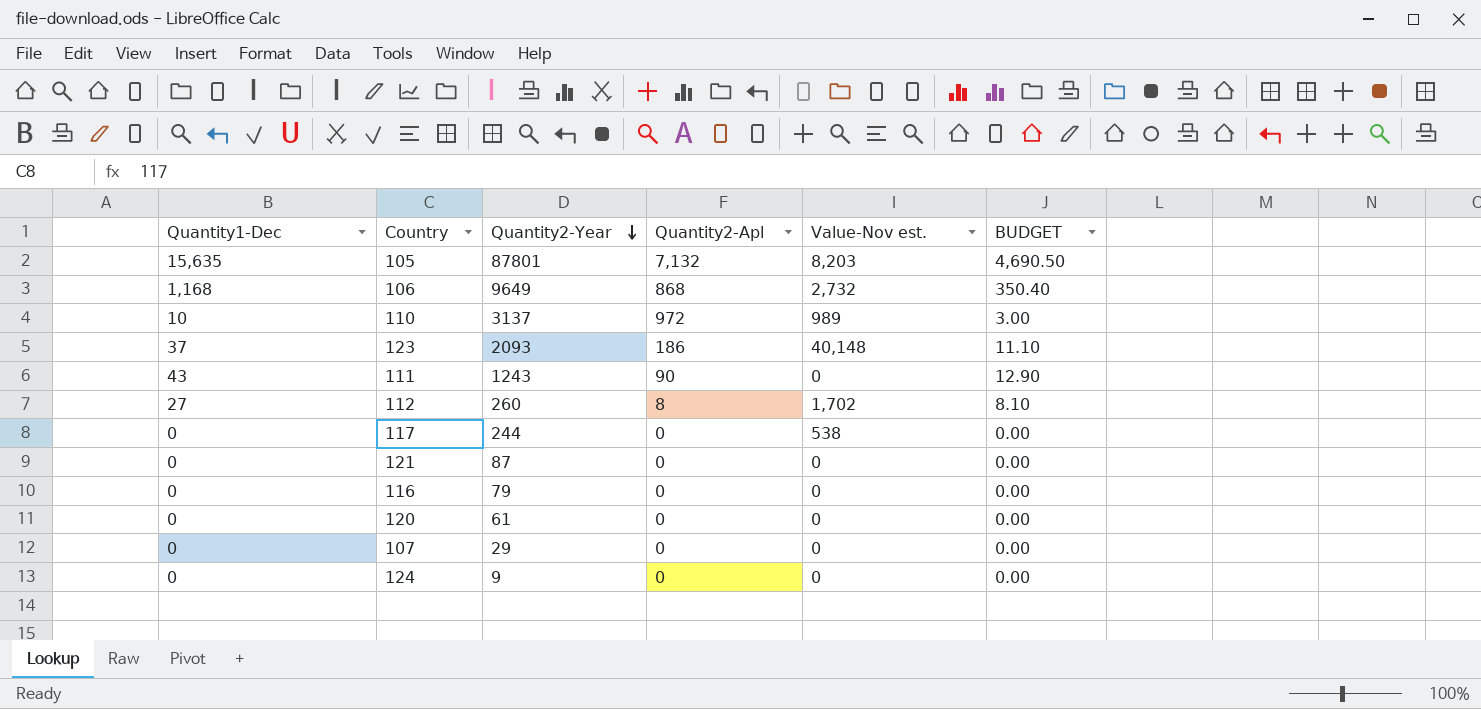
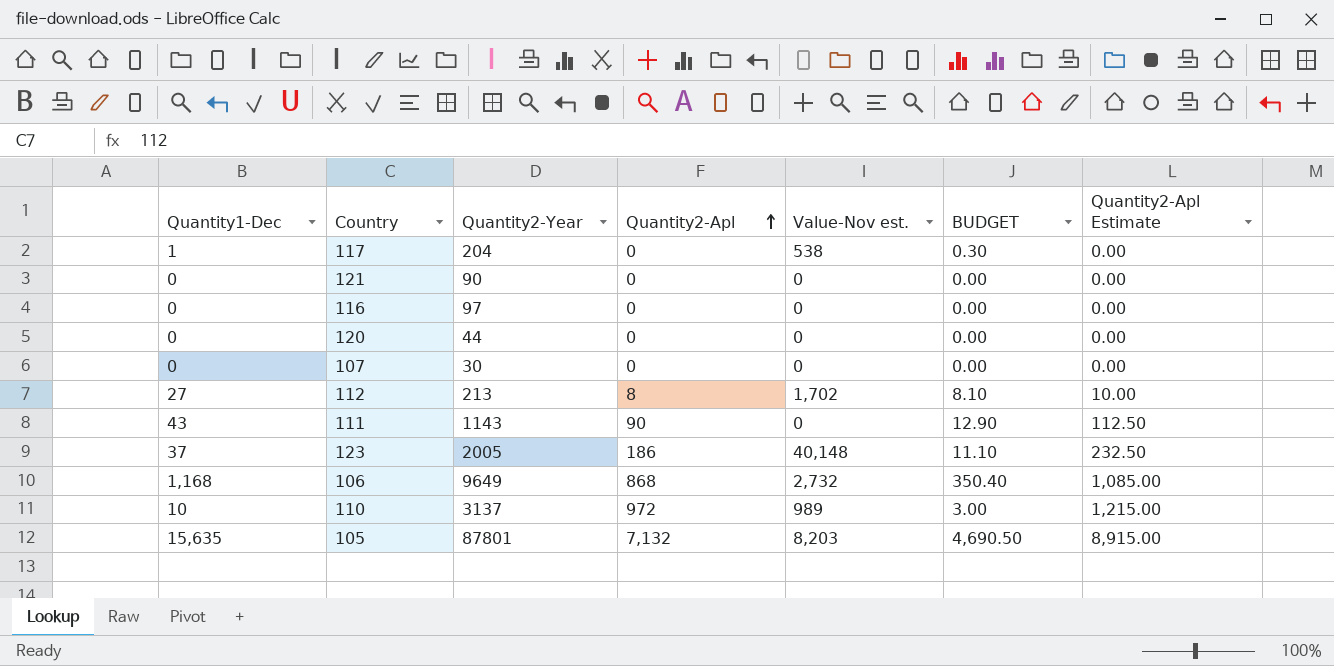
row order: Quantity2-Year descending -> Quantity2-Apl ascending
column Quantity2-Apl Estimate | formula: none -> [Quantity2-Apl] * 1.25
row 124: 0 | 9 | 0 | 0 | 0.00 -> none
117 | Quantity1-Dec: 0 -> 1
117 | Quantity2-Year: 244 -> 204
117 | BUDGET: 0.00 -> 0.30
121 | Quantity2-Year: 87 -> 90
116 | Quantity2-Year: 79 -> 97
120 | Quantity2-Year: 61 -> 44
107 | Quantity2-Year: 29 -> 30
112 | Quantity2-Year: 260 -> 213
111 | Quantity2-Year: 1243 -> 1143
123 | Quantity2-Year: 2093 -> 2005

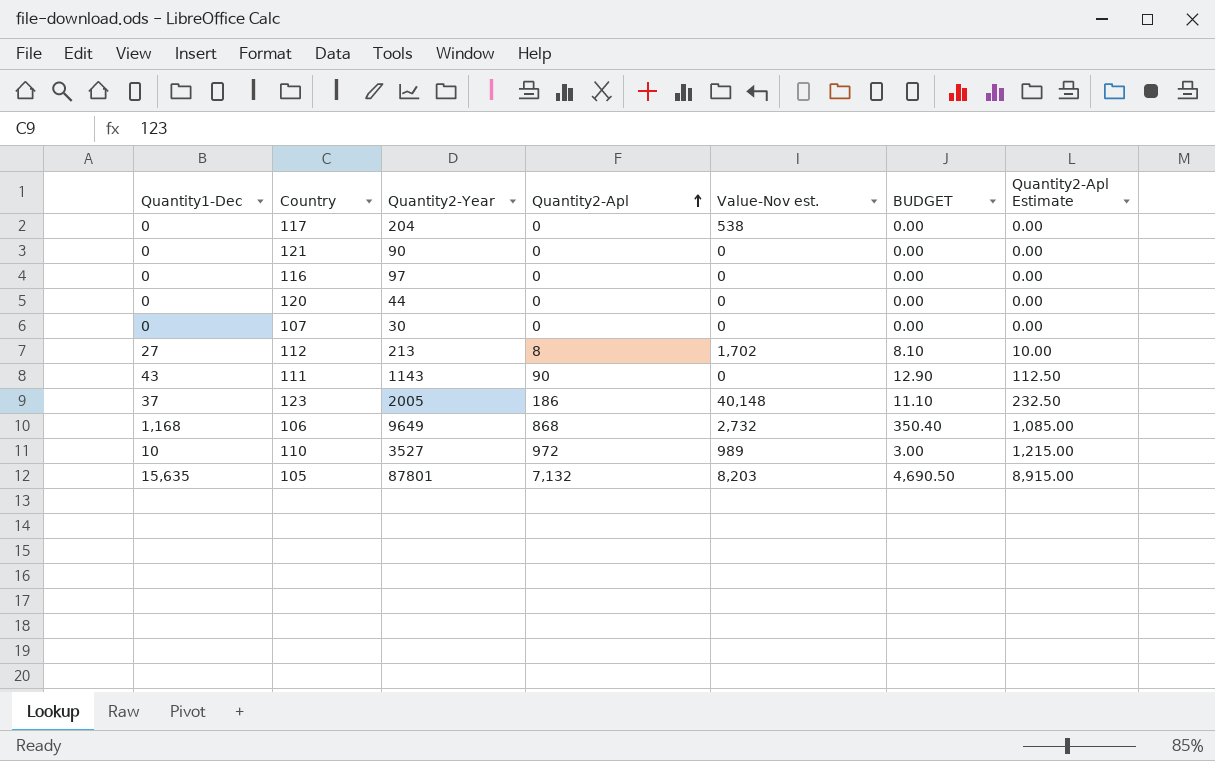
117 | Quantity1-Dec: 1 -> 0
117 | BUDGET: 0.30 -> 0.00
110 | Quantity2-Year: 3137 -> 3527

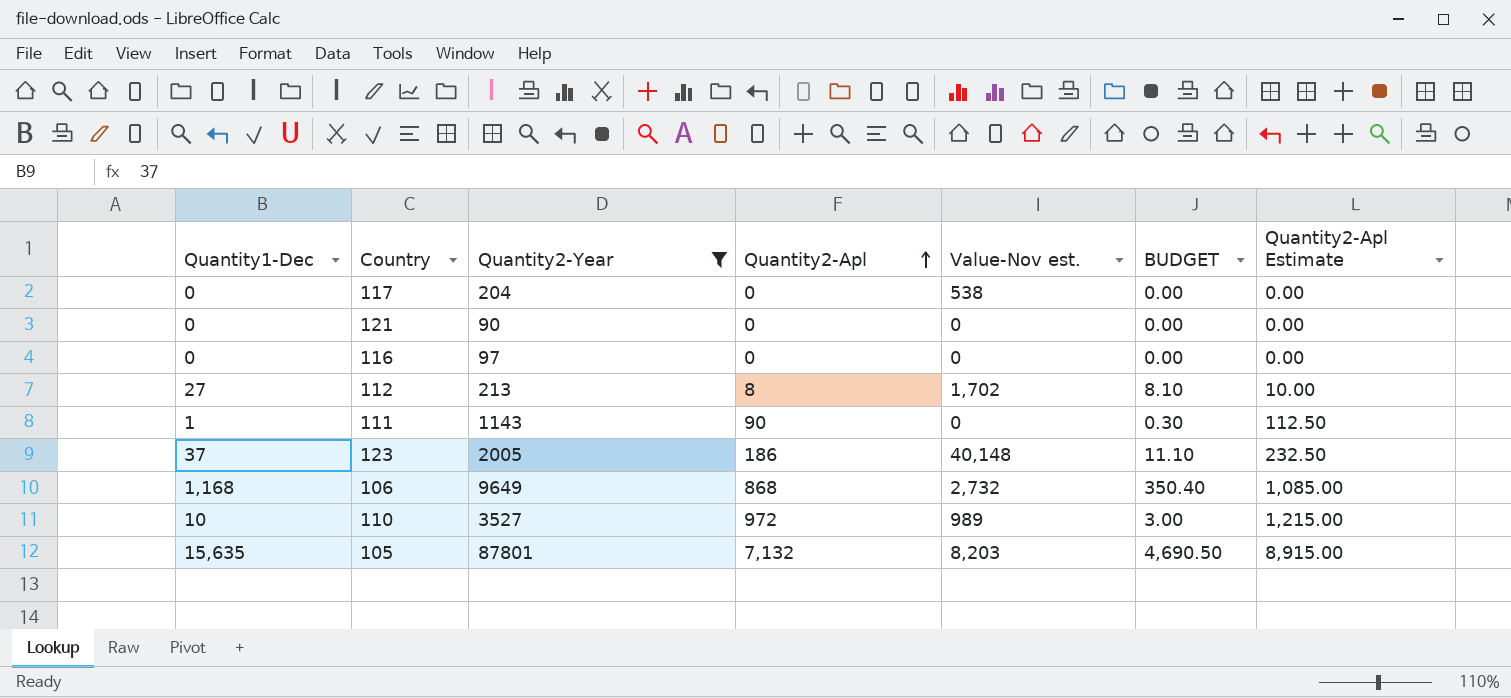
filter: none -> Quantity2-Year >= 90
111 | Quantity1-Dec: 43 -> 1
111 | BUDGET: 12.90 -> 0.30

